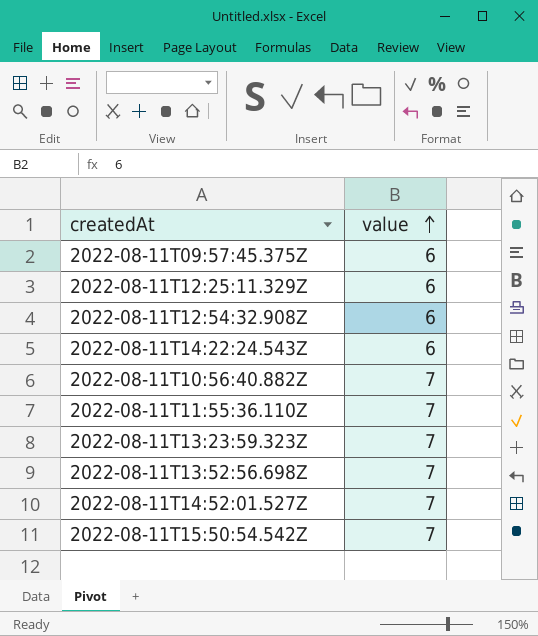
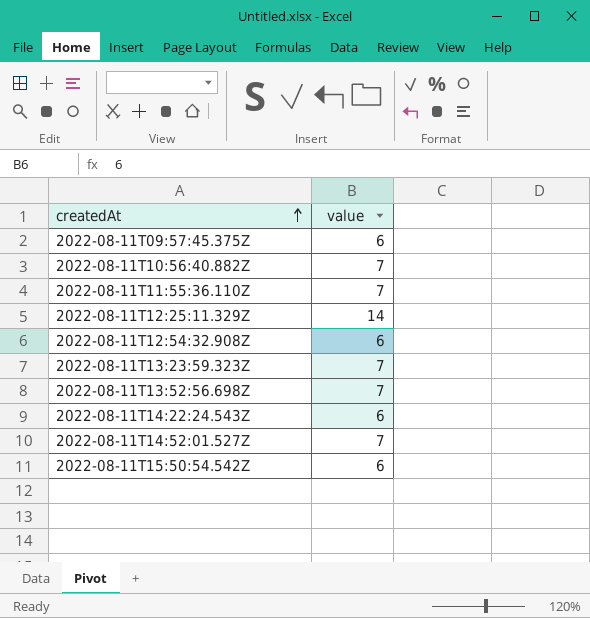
row order: value ascending -> createdAt ascending
2022-08-11T12:25:11.329Z | value: 6 -> 14
2022-08-11T15:50:54.542Z | value: 7 -> 6

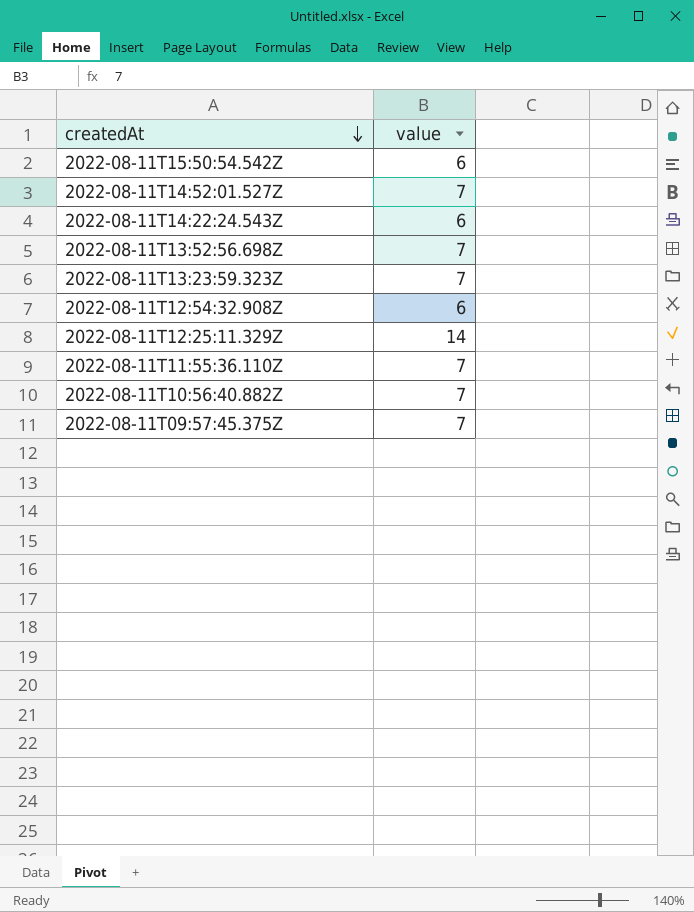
row order: createdAt ascending -> createdAt descending
2022-08-11T09:57:45.375Z | value: 6 -> 7

